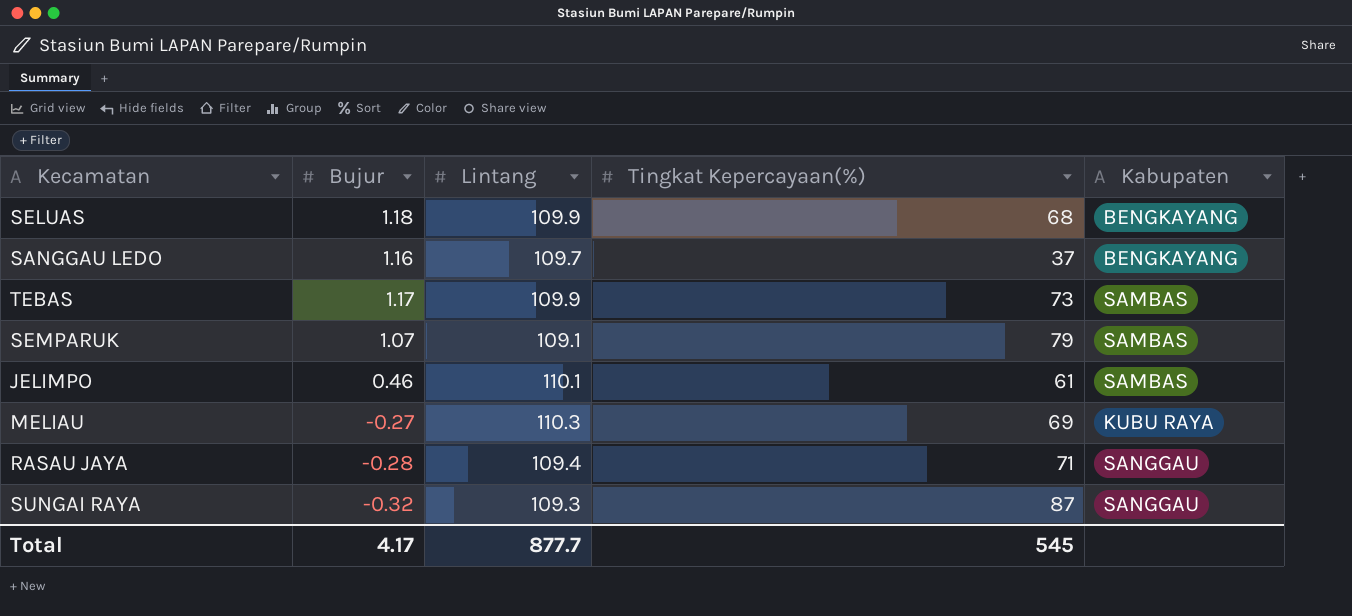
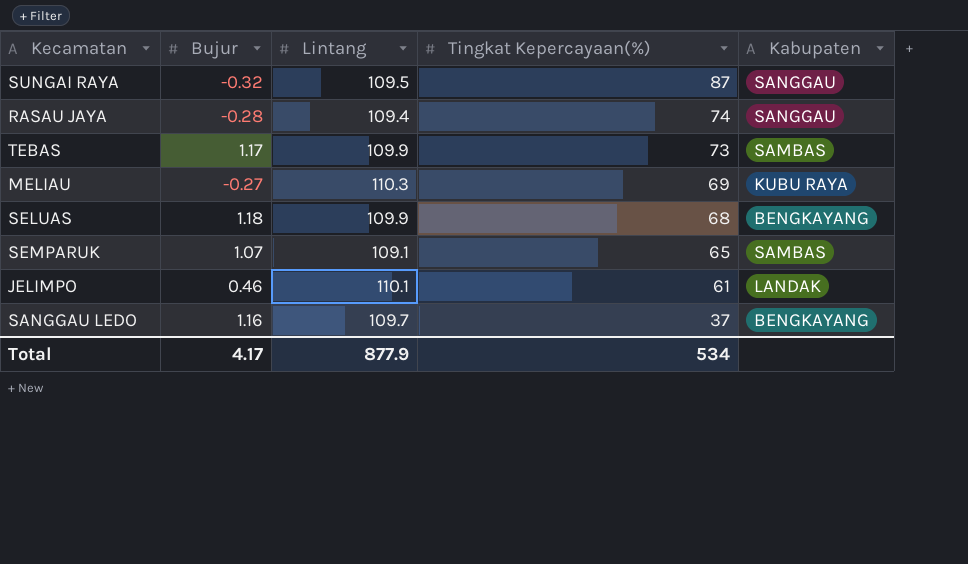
row order: none -> Tingkat Kepercayaan(%) descending
SUNGAI RAYA | Lintang: 109.3 -> 109.5
RASAU JAYA | Tingkat Kepercayaan(%): 71 -> 74
SEMPARUK | Tingkat Kepercayaan(%): 79 -> 65
JELIMPO | Kabupaten: SAMBAS -> LANDAK
Total | Lintang: 877.7 -> 877.9
Total | Tingkat Kepercayaan(%): 545 -> 534

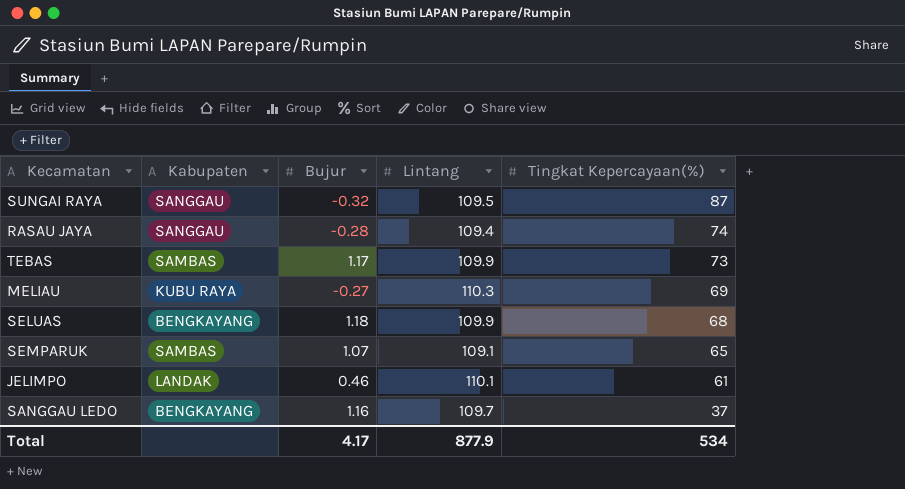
column Kabupaten | position: 5 -> 2

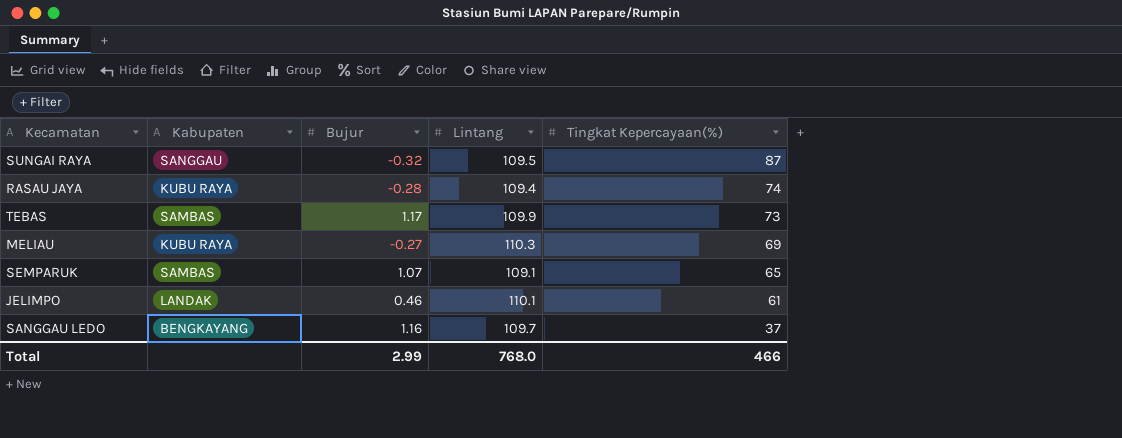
row SELUAS: BENGKAYANG | 1.18 | 109.9 | 68 -> none
RASAU JAYA | Kabupaten: SANGGAU -> KUBU RAYA
Total | Bujur: 4.17 -> 2.99
Total | Lintang: 877.9 -> 768.0
Total | Tingkat Kepercayaan(%): 534 -> 466

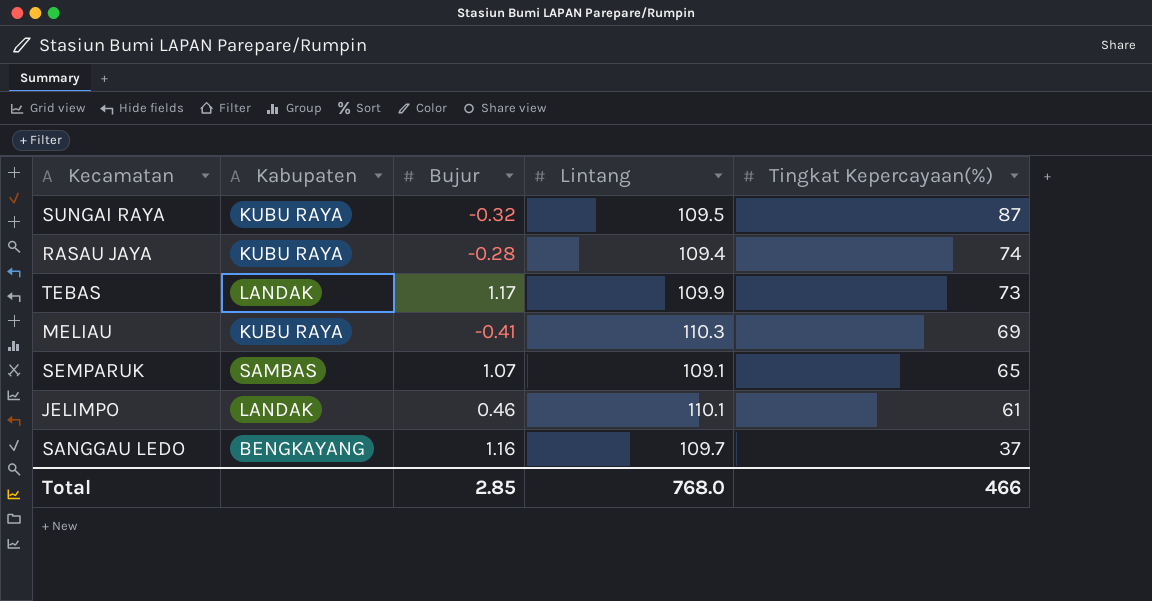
SUNGAI RAYA | Kabupaten: SANGGAU -> KUBU RAYA
TEBAS | Kabupaten: SAMBAS -> LANDAK
MELIAU | Bujur: -0.27 -> -0.41
Total | Bujur: 2.99 -> 2.85

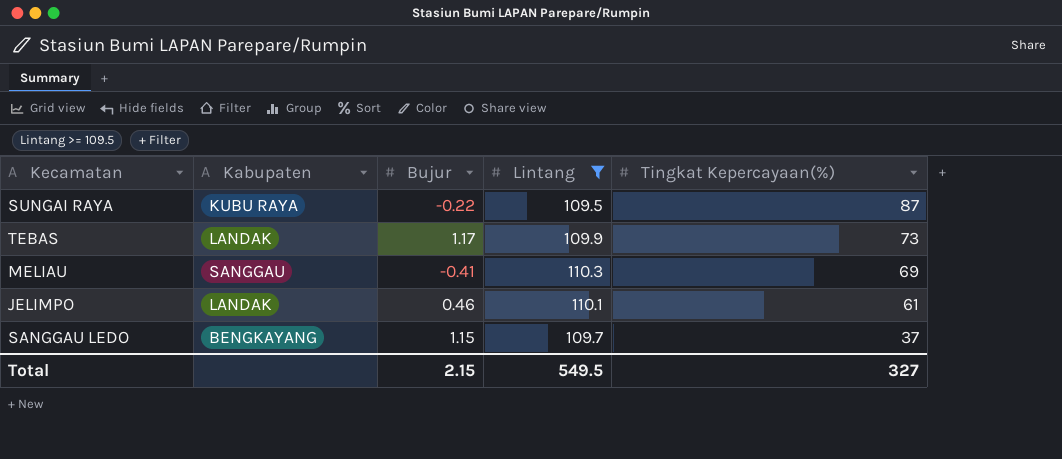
filter: none -> Lintang >= 109.5
SUNGAI RAYA | Bujur: -0.32 -> -0.22
MELIAU | Kabupaten: KUBU RAYA -> SANGGAU
SANGGAU LEDO | Bujur: 1.16 -> 1.15
Total | Bujur: 2.85 -> 2.15
Total | Lintang: 768.0 -> 549.5
Total | Tingkat Kepercayaan(%): 466 -> 327

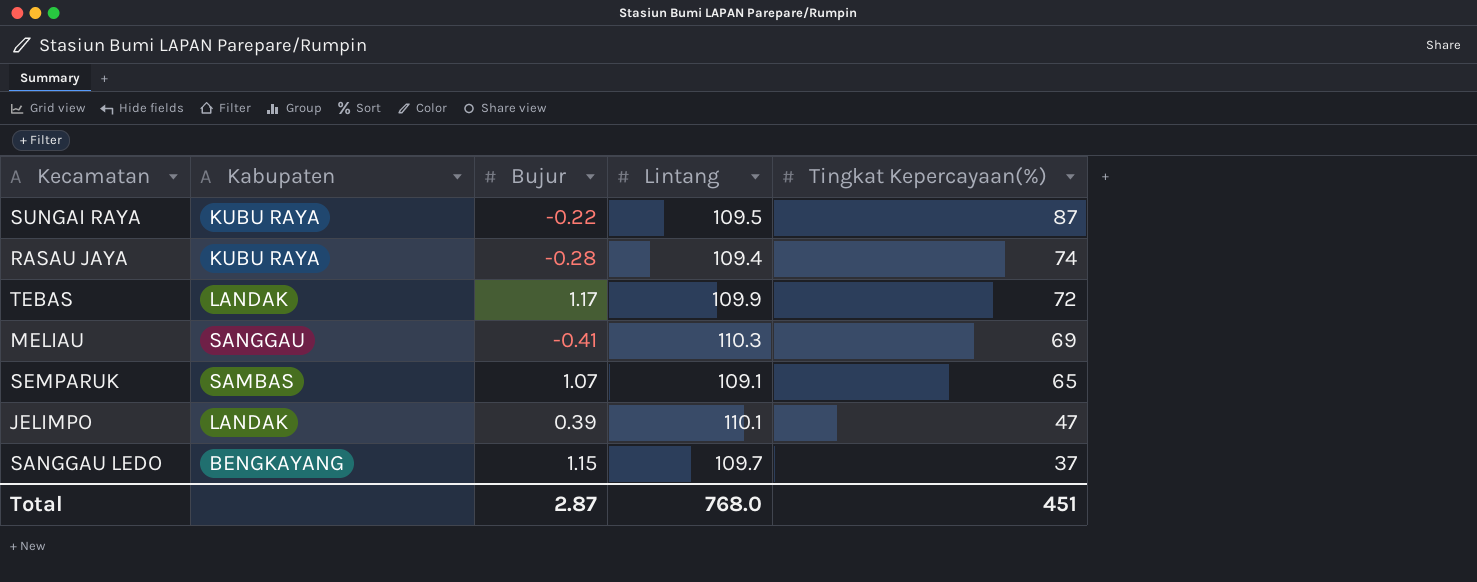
filter: Lintang >= 109.5 -> none
TEBAS | Tingkat Kepercayaan(%): 73 -> 72
JELIMPO | Bujur: 0.46 -> 0.39
JELIMPO | Tingkat Kepercayaan(%): 61 -> 47
Total | Bujur: 2.15 -> 2.87
Total | Lintang: 549.5 -> 768.0
Total | Tingkat Kepercayaan(%): 327 -> 451

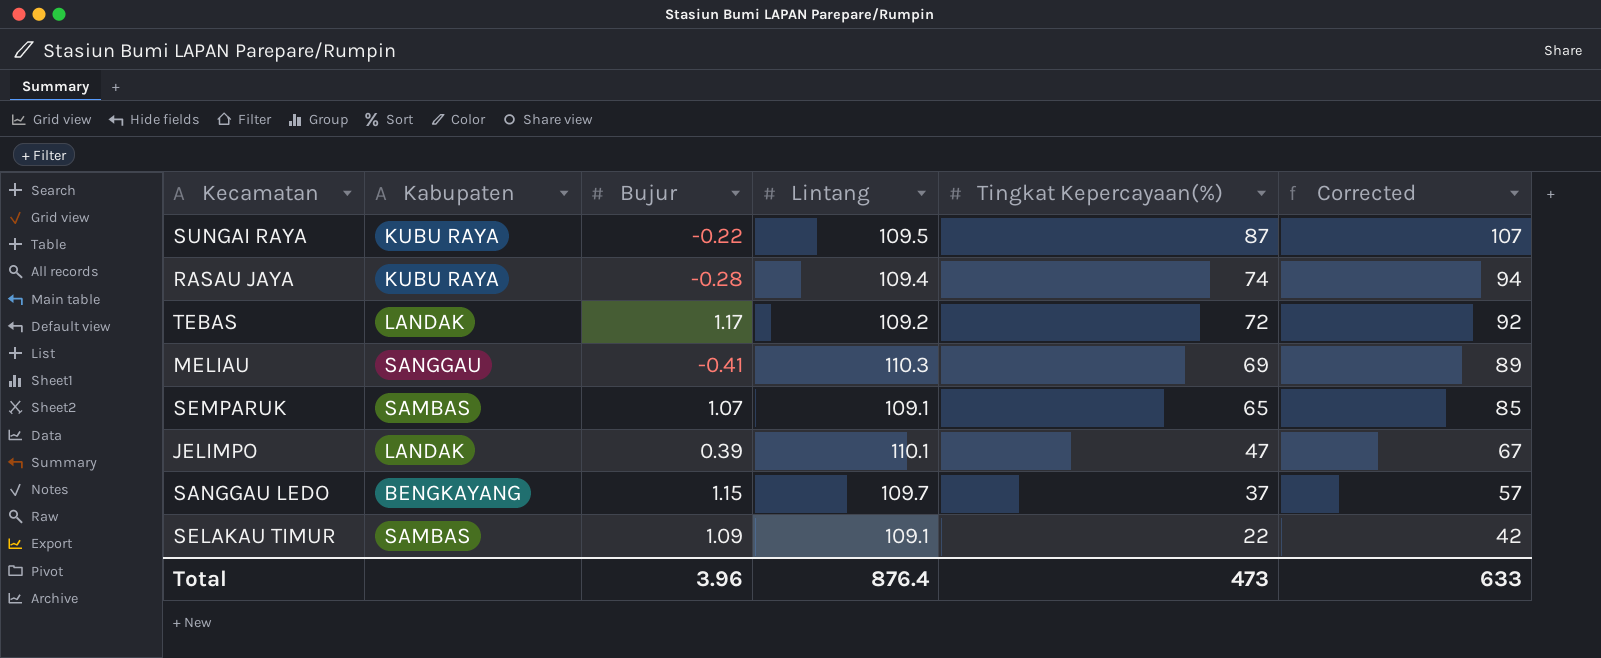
column Corrected | formula: none -> [Tingkat Kepercayaan(%)] + 20
TEBAS | Lintang: 109.9 -> 109.2
row SELAKAU TIMUR: none -> SAMBAS | 1.09 | 109.1 | 22 | 42
Total | Bujur: 2.87 -> 3.96
Total | Lintang: 768.0 -> 876.4
Total | Tingkat Kepercayaan(%): 451 -> 473

